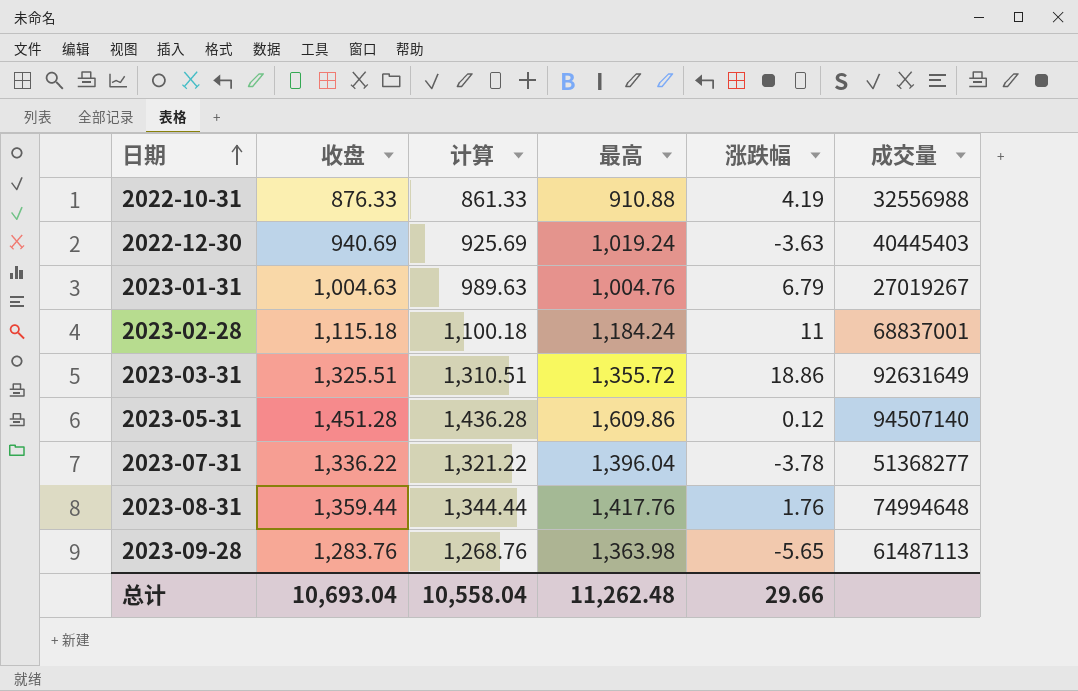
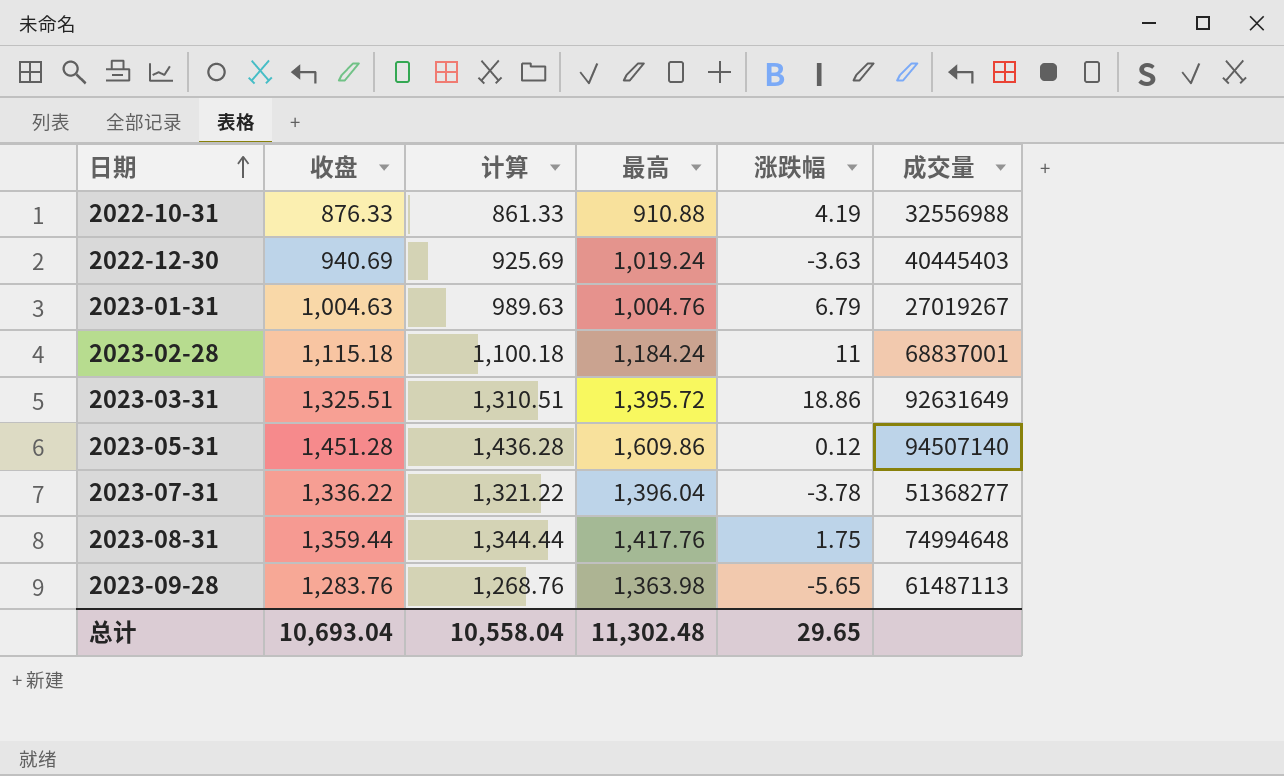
2023-03-31 | 最高: 1,355.72 -> 1,395.72
2023-08-31 | 涨跌幅: 1.76 -> 1.75
总计 | 最高: 11,262.48 -> 11,302.48
总计 | 涨跌幅: 29.66 -> 29.65

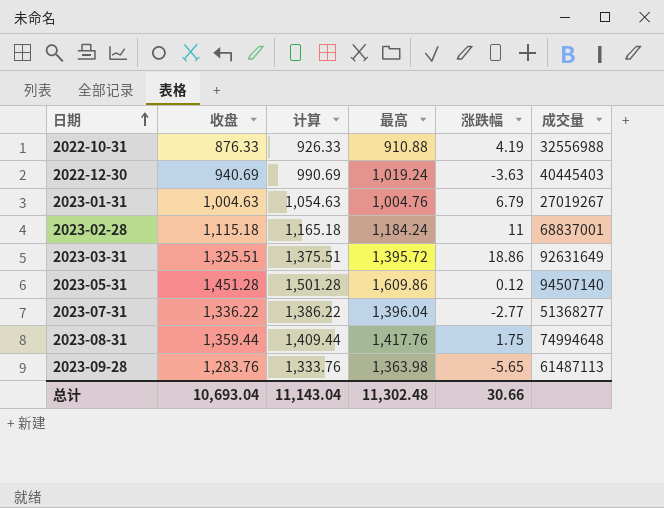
column 计算 | formula: [收盘] - 15 -> [收盘] + 50
2023-07-31 | 涨跌幅: -3.78 -> -2.77
总计 | 计算: 10,558.04 -> 11,143.04
总计 | 涨跌幅: 29.65 -> 30.66

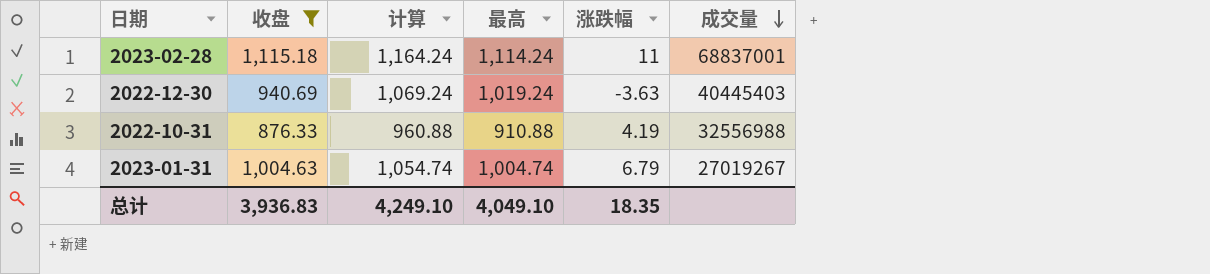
filter: none -> 收盘 <= 1,115.18
row order: 日期 ascending -> 成交量 descending
column 计算 | formula: [收盘] + 50 -> [最高] + 50
2023-02-28 | 最高: 1,184.24 -> 1,114.24
2023-01-31 | 最高: 1,004.76 -> 1,004.74
总计 | 收盘: 10,693.04 -> 3,936.83
总计 | 计算: 11,143.04 -> 4,249.10
总计 | 最高: 11,302.48 -> 4,049.10
总计 | 涨跌幅: 30.66 -> 18.35

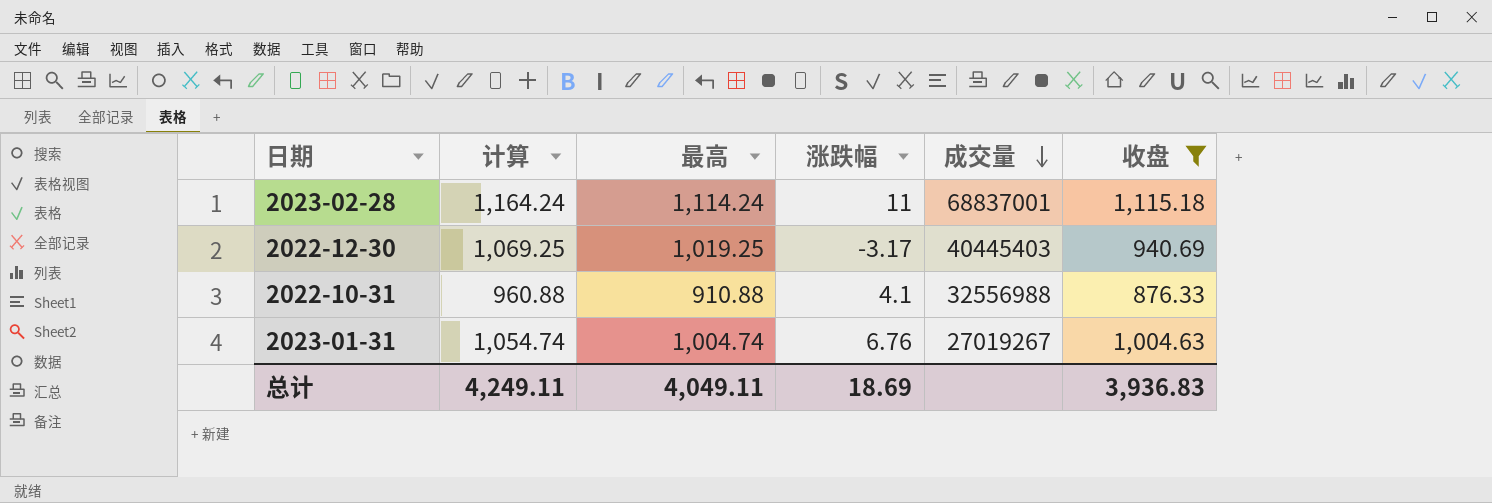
column 收盘 | position: 2 -> 6
2022-12-30 | 计算: 1,069.24 -> 1,069.25
2022-12-30 | 最高: 1,019.24 -> 1,019.25
2022-12-30 | 涨跌幅: -3.63 -> -3.17
2022-10-31 | 涨跌幅: 4.19 -> 4.1
2023-01-31 | 涨跌幅: 6.79 -> 6.76
总计 | 计算: 4,249.10 -> 4,249.11
总计 | 最高: 4,049.10 -> 4,049.11
总计 | 涨跌幅: 18.35 -> 18.69

